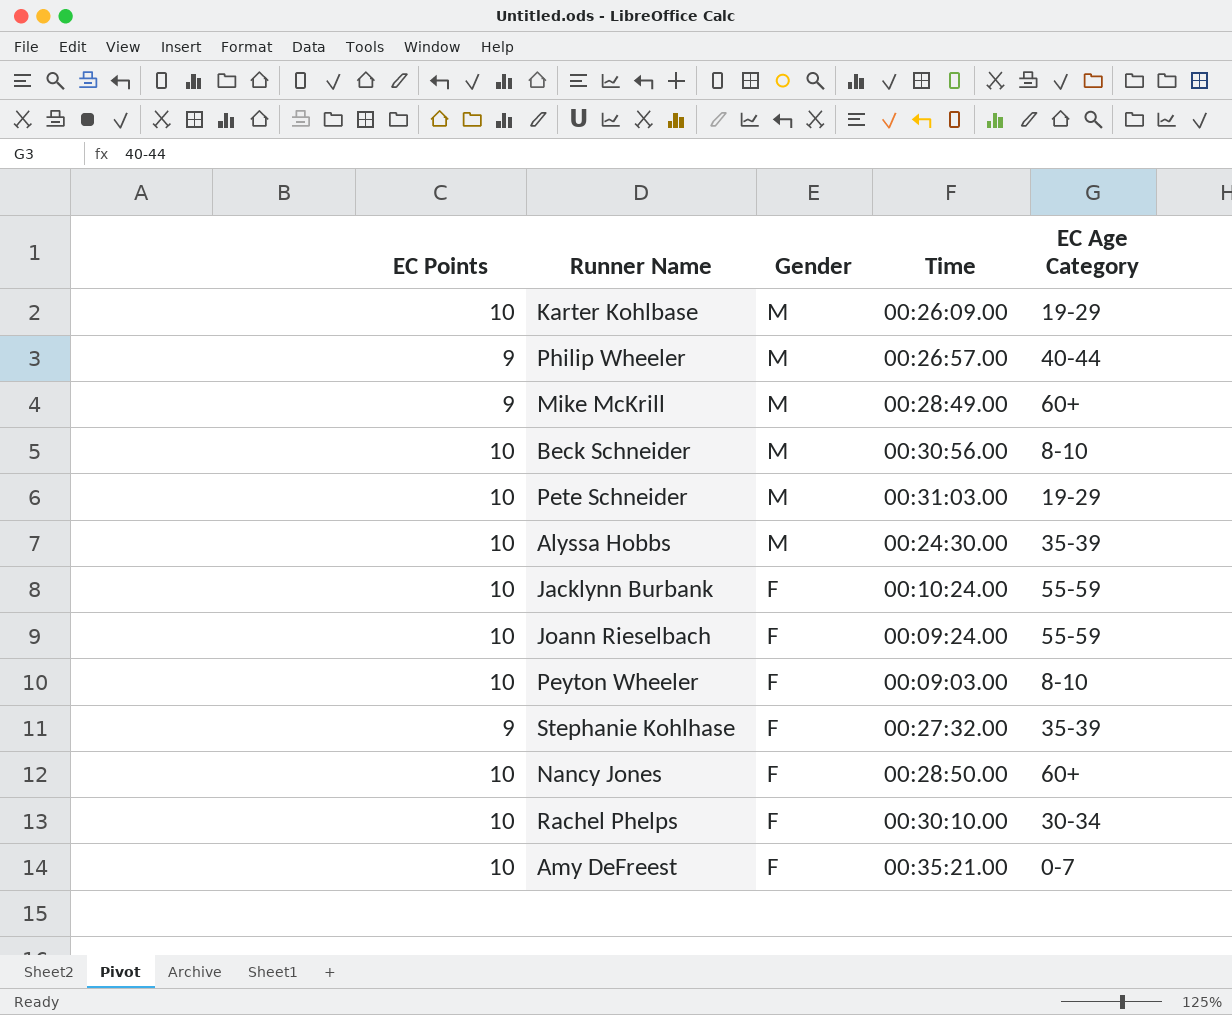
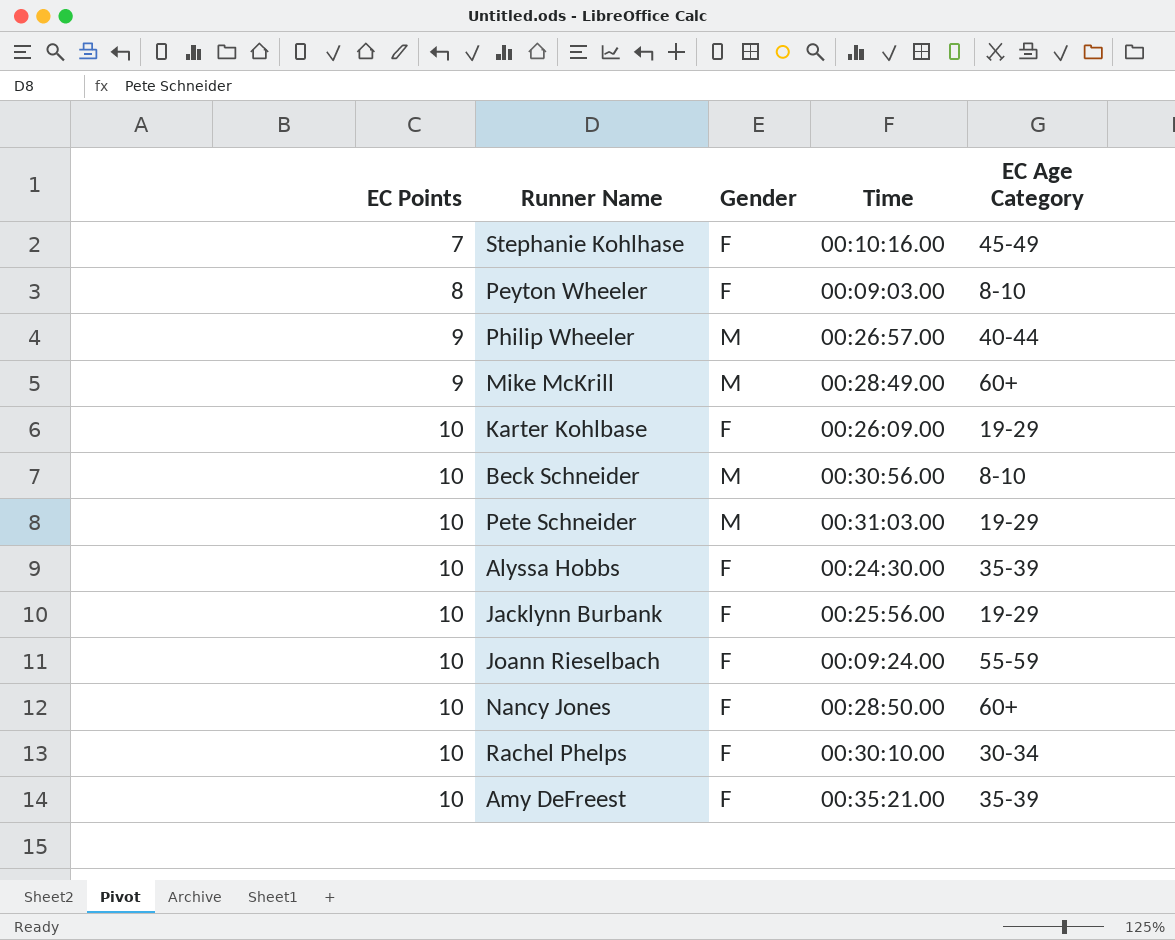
row order: Gender descending -> EC Points ascending
Stephanie Kohlhase | EC Points: 9 -> 7
Stephanie Kohlhase | Time: 00:27:32.00 -> 00:10:16.00
Stephanie Kohlhase | EC Age Category: 35-39 -> 45-49
Peyton Wheeler | EC Points: 10 -> 8
Karter Kohlbase | Gender: M -> F
Alyssa Hobbs | Gender: M -> F
Jacklynn Burbank | Time: 00:10:24.00 -> 00:25:56.00
Jacklynn Burbank | EC Age Category: 55-59 -> 19-29
Amy DeFreest | EC Age Category: 0-7 -> 35-39

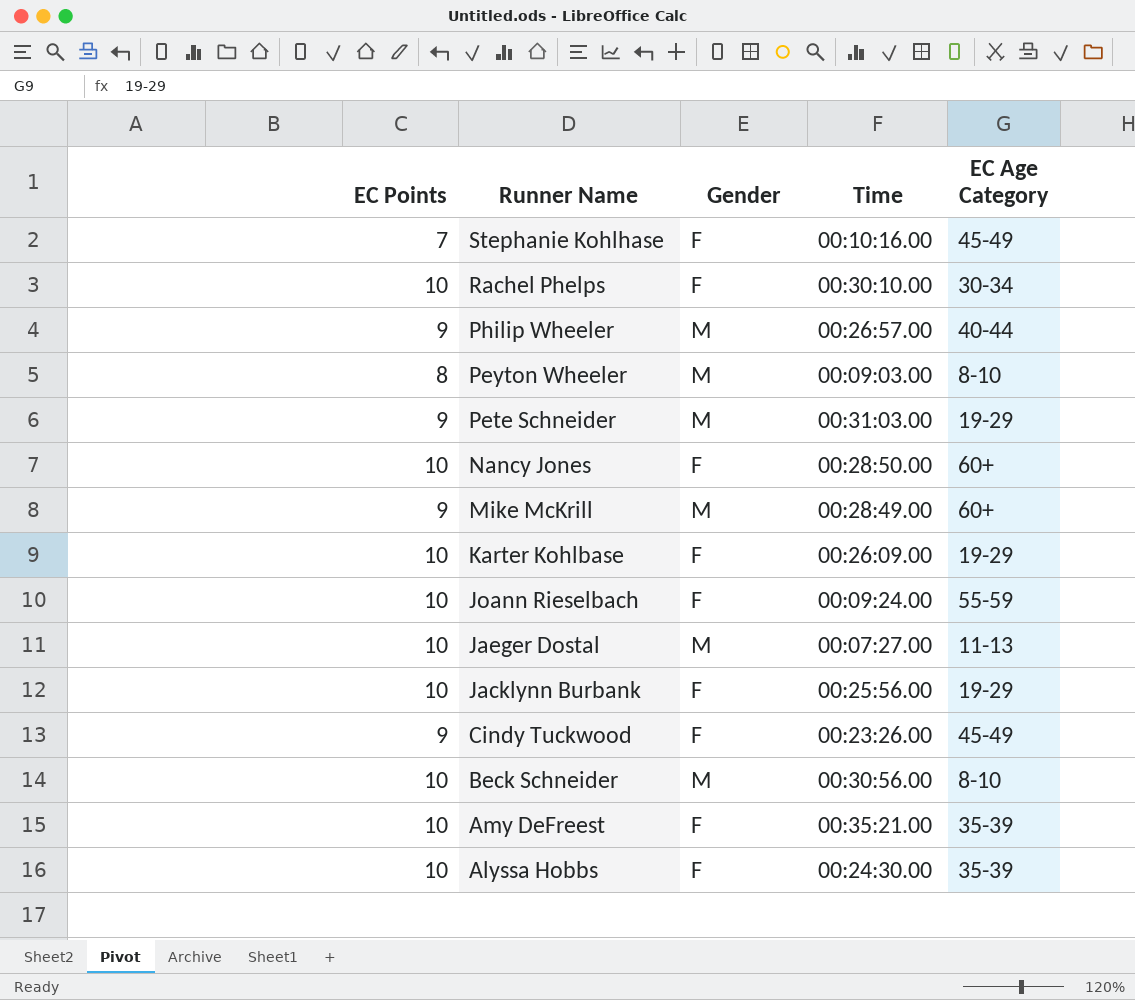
row order: EC Points ascending -> Runner Name descending
Peyton Wheeler | Gender: F -> M
Pete Schneider | EC Points: 10 -> 9
row Jaeger Dostal: none -> 10 | M | 00:07:27.00 | 11-13
row Cindy Tuckwood: none -> 9 | F | 00:23:26.00 | 45-49

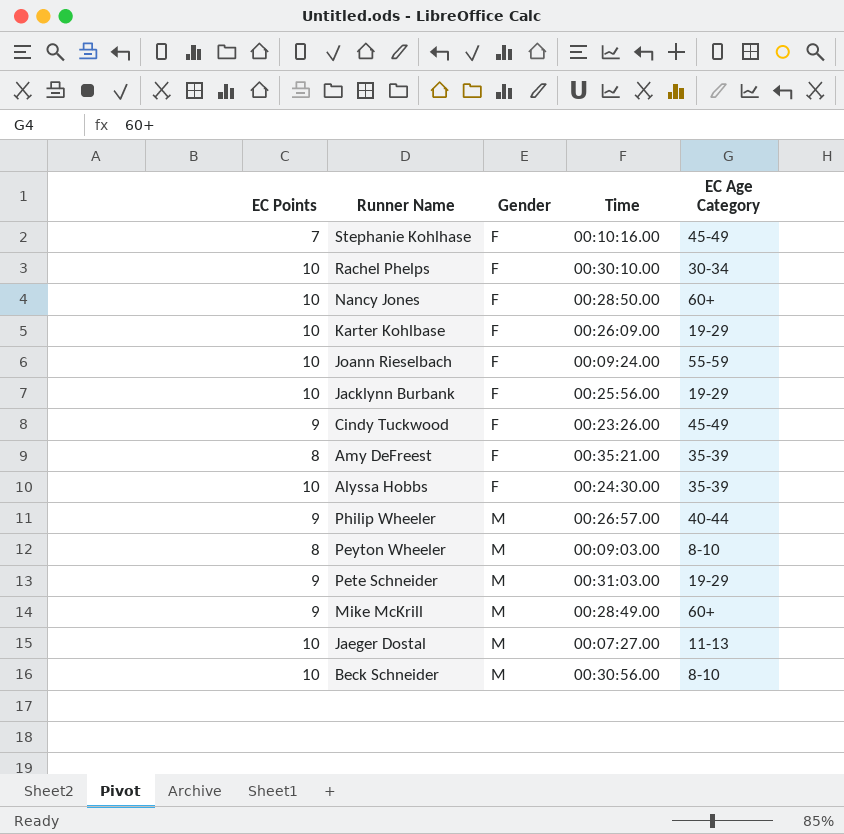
row order: Runner Name descending -> Gender ascending
Amy DeFreest | EC Points: 10 -> 8

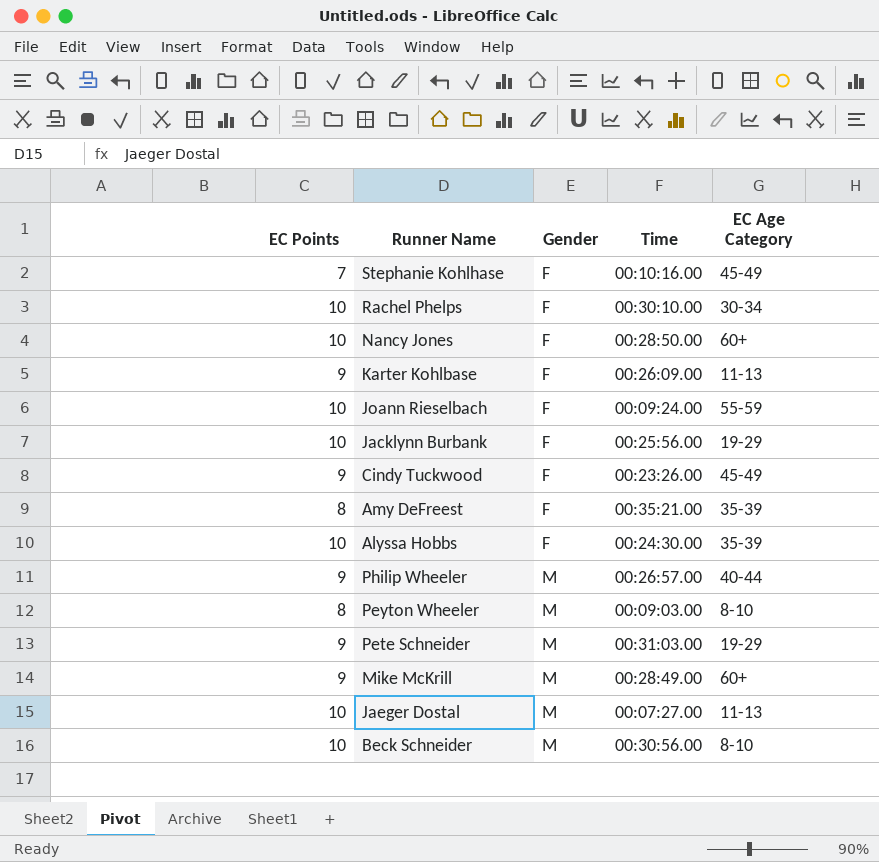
Karter Kohlbase | EC Points: 10 -> 9
Karter Kohlbase | EC Age Category: 19-29 -> 11-13

